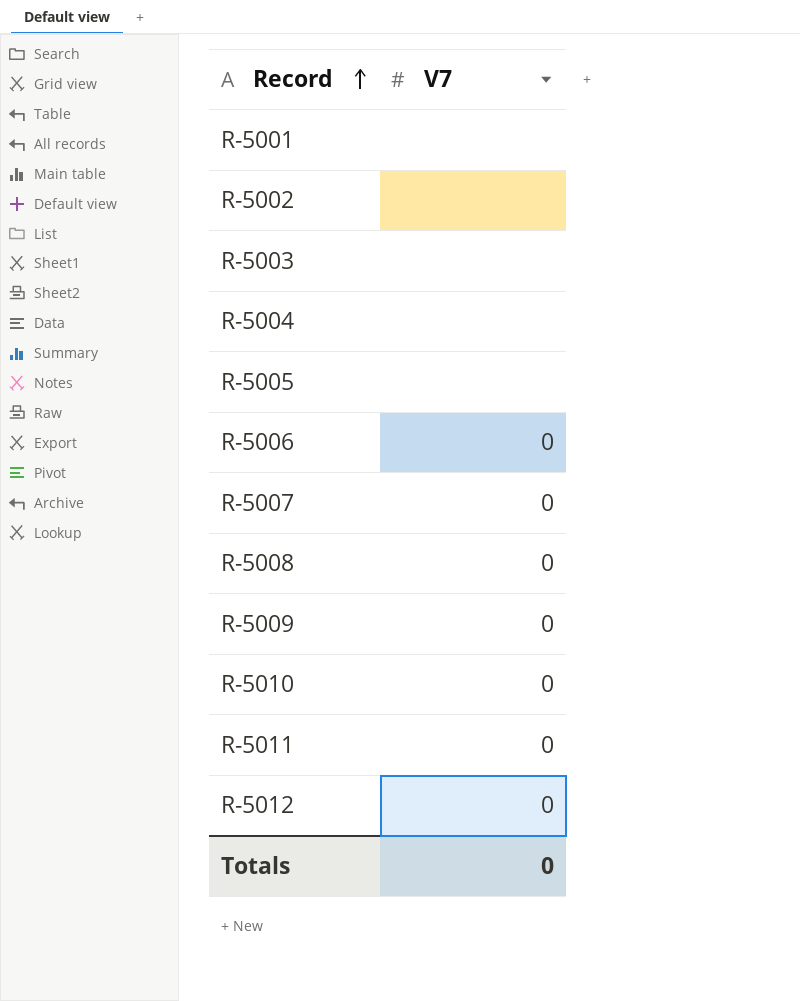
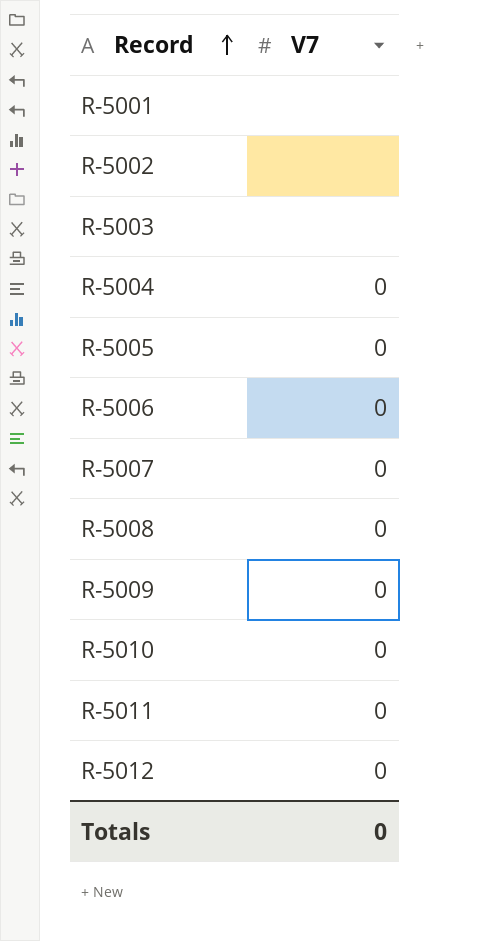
R-5004 | V7: none -> 0
R-5005 | V7: none -> 0

